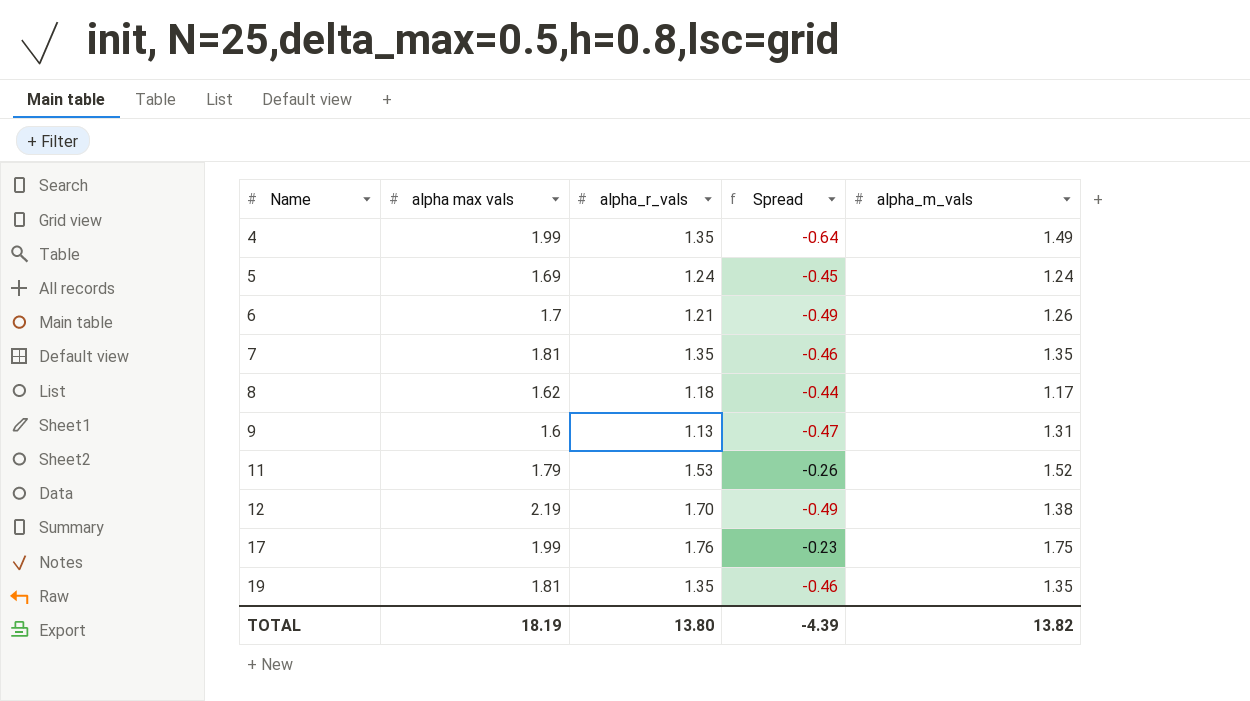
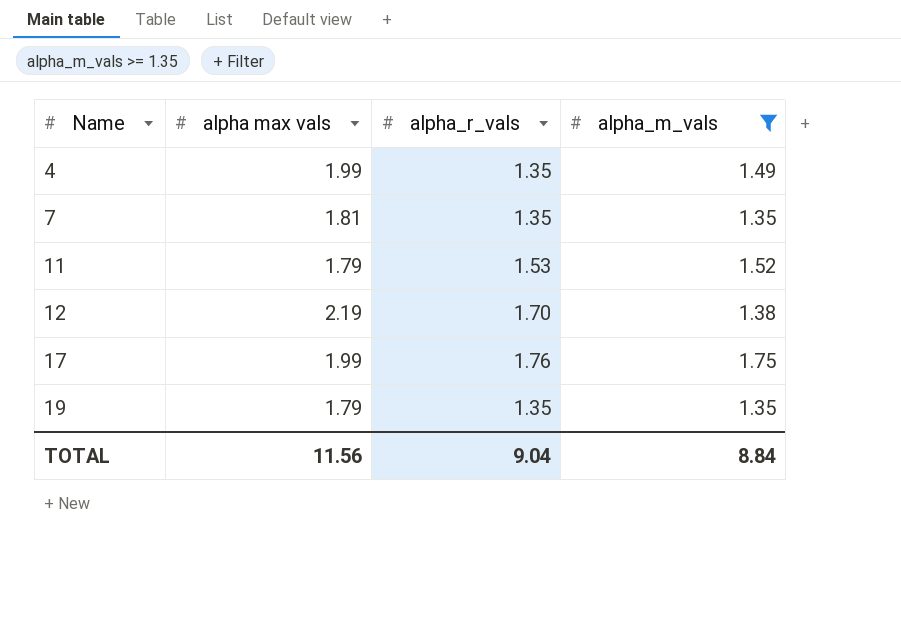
filter: none -> alpha_m_vals >= 1.35
column Spread | formula: [alpha_r_vals] - [alpha max vals] -> none
19 | alpha max vals: 1.81 -> 1.79
TOTAL | alpha max vals: 18.19 -> 11.56
TOTAL | alpha_r_vals: 13.80 -> 9.04
TOTAL | alpha_m_vals: 13.82 -> 8.84

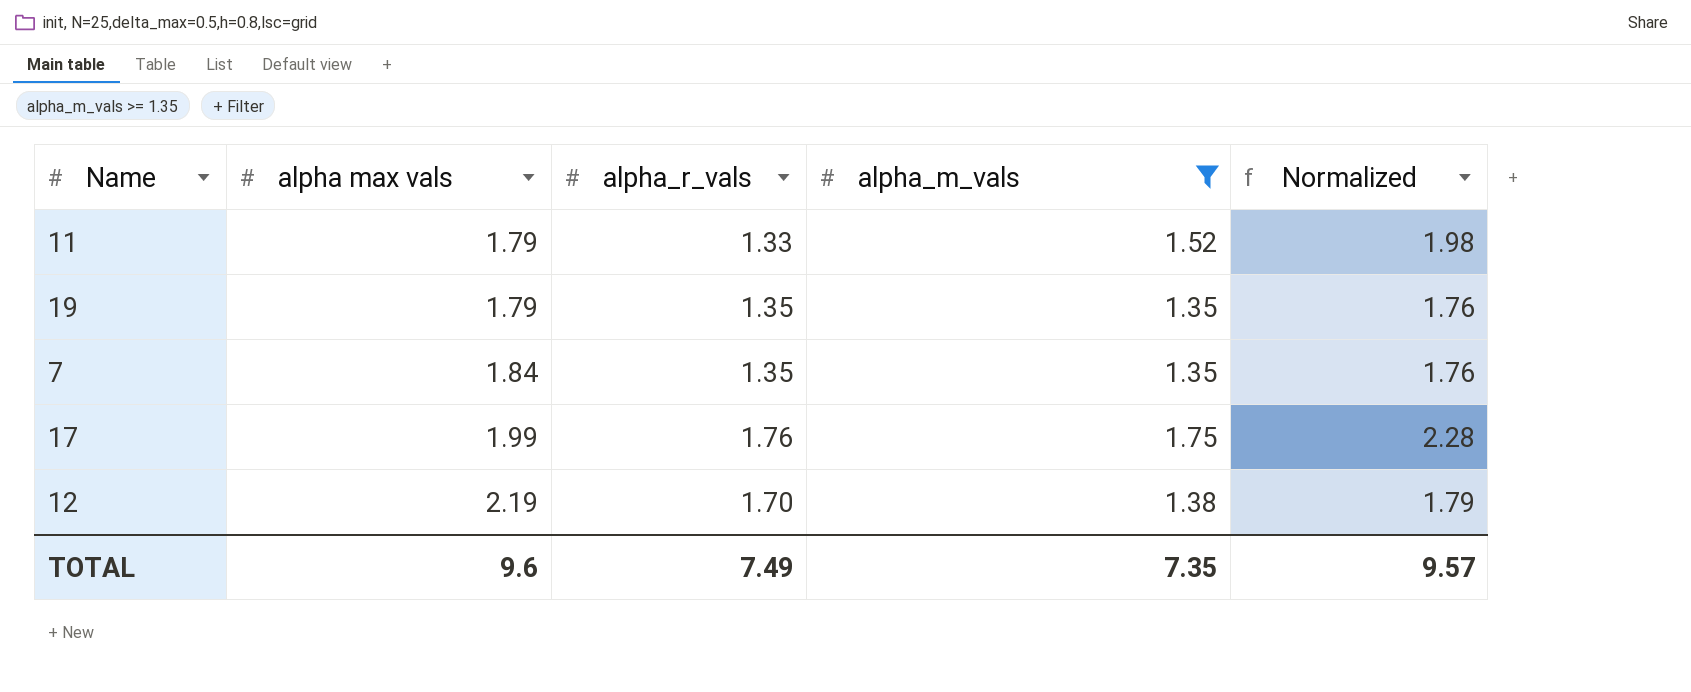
row order: Name ascending -> alpha max vals ascending
column Normalized | formula: none -> [alpha_m_vals] * 1.3
row 4: 1.99 | 1.35 | 1.49 -> none
11 | alpha_r_vals: 1.53 -> 1.33
7 | alpha max vals: 1.81 -> 1.84
TOTAL | alpha max vals: 11.56 -> 9.6
TOTAL | alpha_r_vals: 9.04 -> 7.49
TOTAL | alpha_m_vals: 8.84 -> 7.35

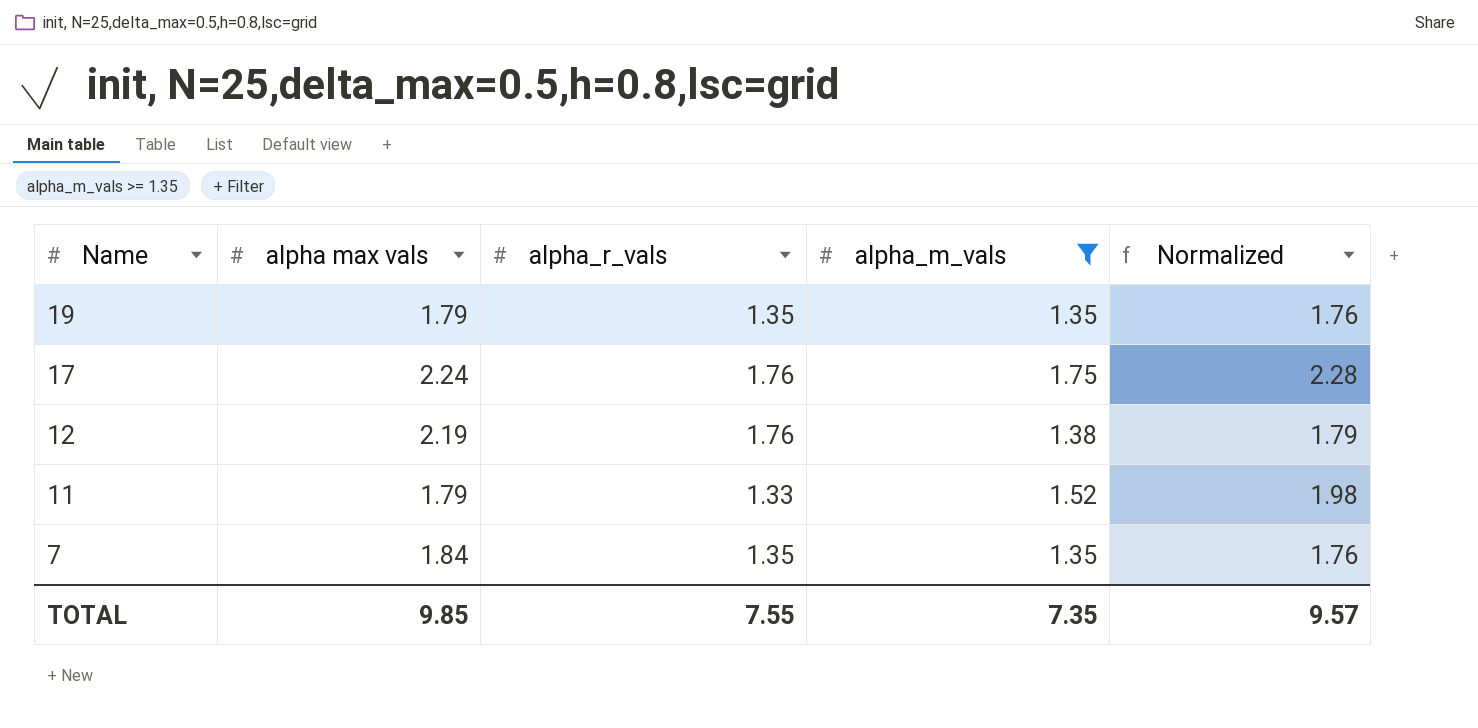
row order: alpha max vals ascending -> Name descending
17 | alpha max vals: 1.99 -> 2.24
12 | alpha_r_vals: 1.70 -> 1.76
TOTAL | alpha max vals: 9.6 -> 9.85
TOTAL | alpha_r_vals: 7.49 -> 7.55

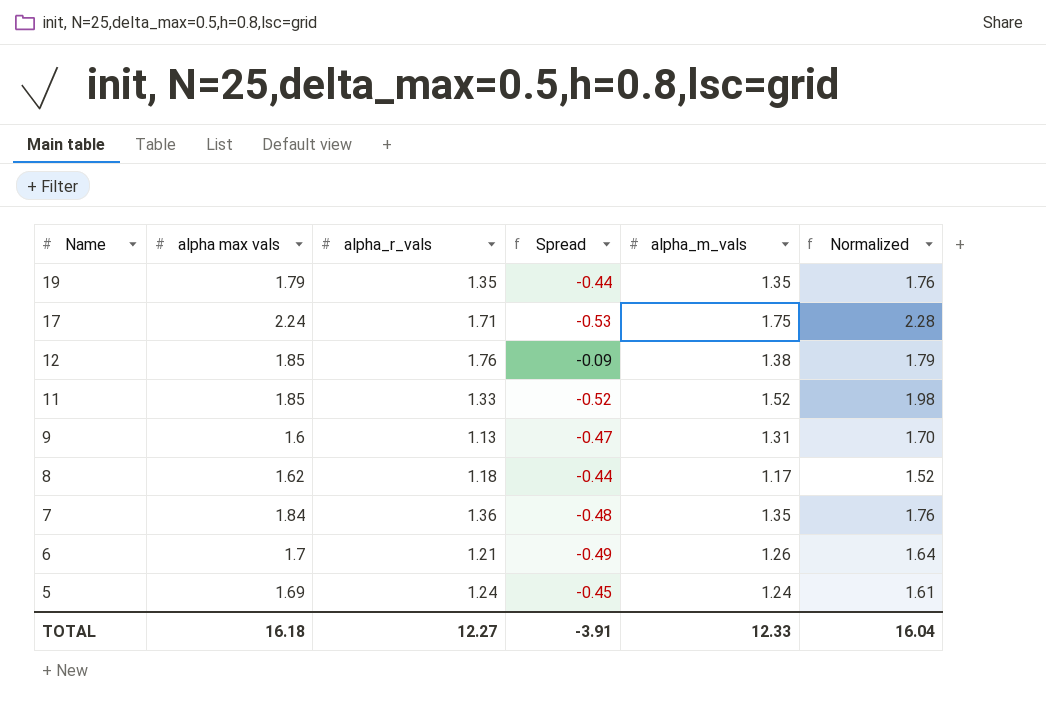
filter: alpha_m_vals >= 1.35 -> none
column Spread | formula: none -> [alpha_r_vals] - [alpha max vals]
17 | alpha_r_vals: 1.76 -> 1.71
12 | alpha max vals: 2.19 -> 1.85
11 | alpha max vals: 1.79 -> 1.85
7 | alpha_r_vals: 1.35 -> 1.36
TOTAL | alpha max vals: 9.85 -> 16.18
TOTAL | alpha_r_vals: 7.55 -> 12.27
TOTAL | alpha_m_vals: 7.35 -> 12.33
TOTAL | Normalized: 9.57 -> 16.04

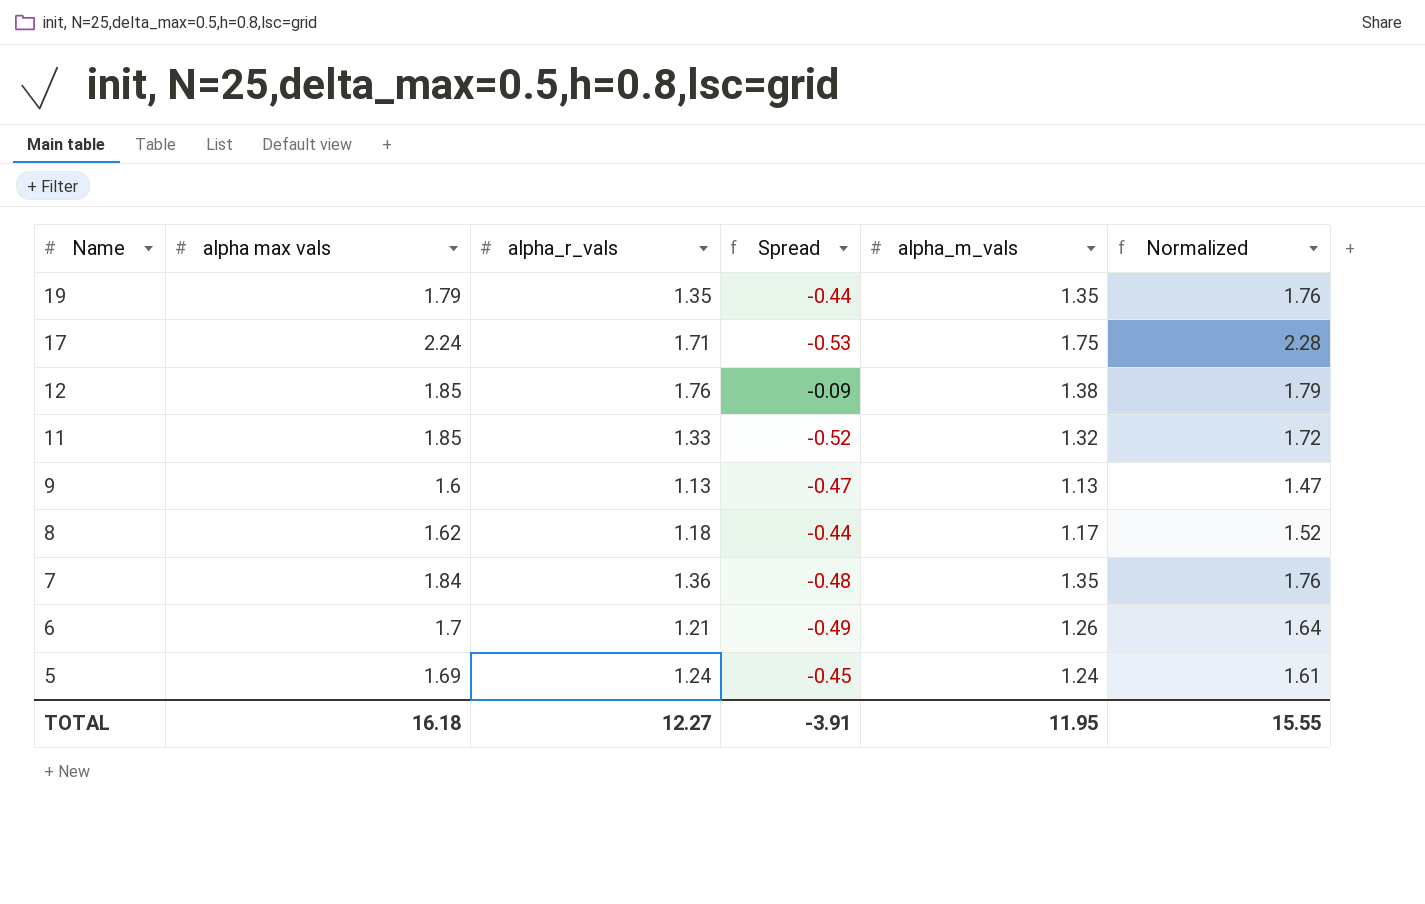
11 | alpha_m_vals: 1.52 -> 1.32
11 | Normalized: 1.98 -> 1.72
9 | alpha_m_vals: 1.31 -> 1.13
9 | Normalized: 1.70 -> 1.47
TOTAL | alpha_m_vals: 12.33 -> 11.95
TOTAL | Normalized: 16.04 -> 15.55

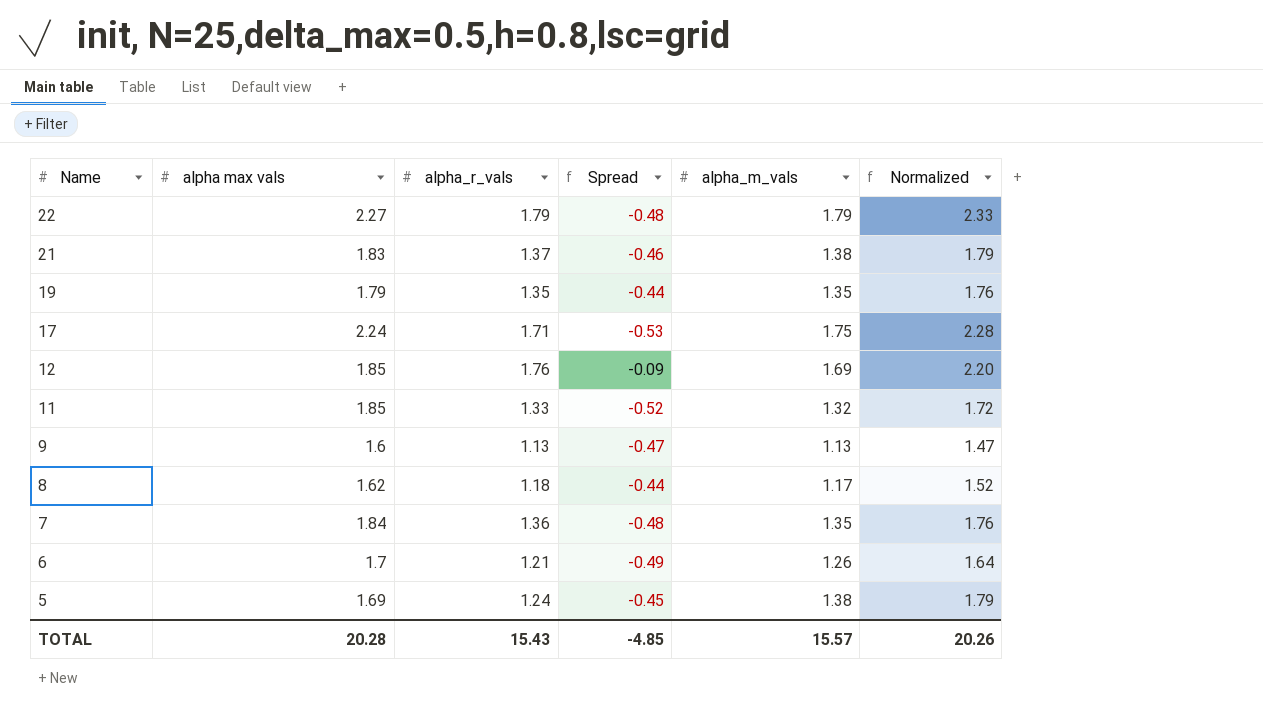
row 22: none -> 2.27 | 1.79 | -0.48 | 1.79 | 2.33
row 21: none -> 1.83 | 1.37 | -0.46 | 1.38 | 1.79
12 | alpha_m_vals: 1.38 -> 1.69
12 | Normalized: 1.79 -> 2.20
5 | alpha_m_vals: 1.24 -> 1.38
5 | Normalized: 1.61 -> 1.79
TOTAL | alpha max vals: 16.18 -> 20.28
TOTAL | alpha_r_vals: 12.27 -> 15.43
TOTAL | Spread: -3.91 -> -4.85
TOTAL | alpha_m_vals: 11.95 -> 15.57
TOTAL | Normalized: 15.55 -> 20.26

